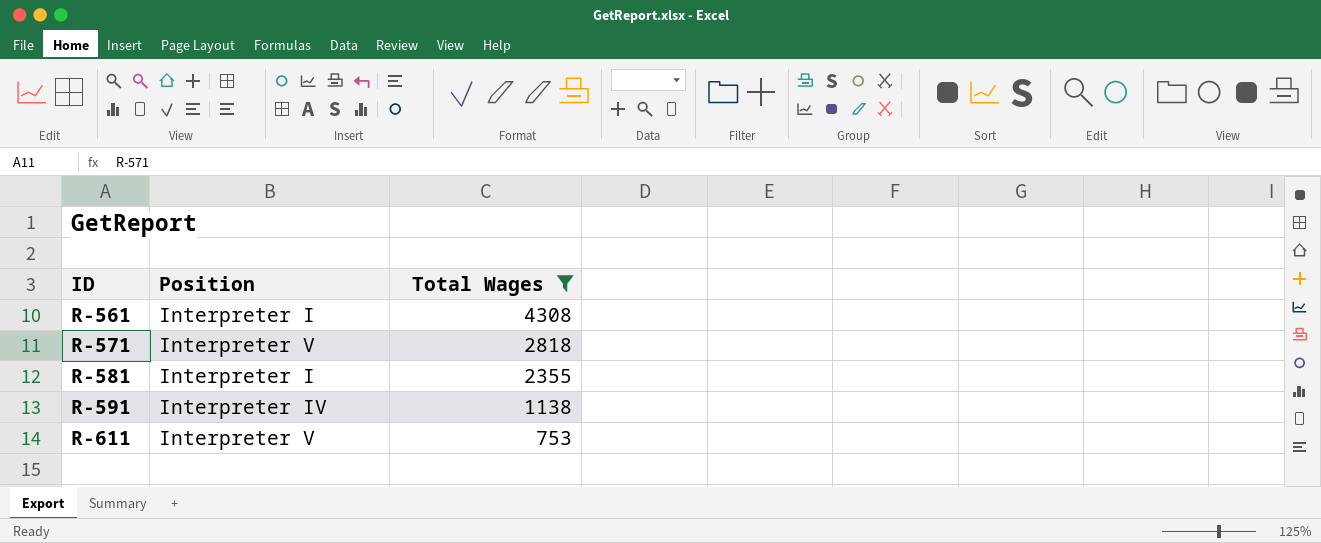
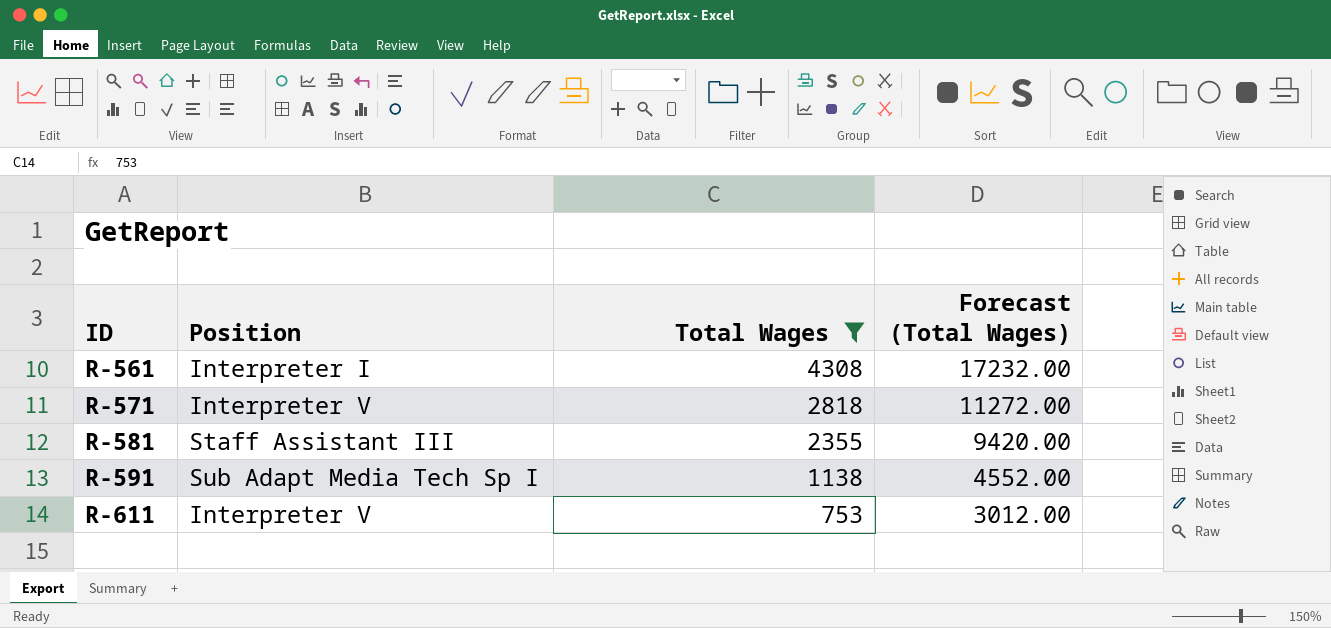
column Forecast (Total Wages) | formula: none -> [Total Wages] * 4
R-581 | Position: Interpreter I -> Staff Assistant III
R-591 | Position: Interpreter IV -> Sub Adapt Media Tech Sp I

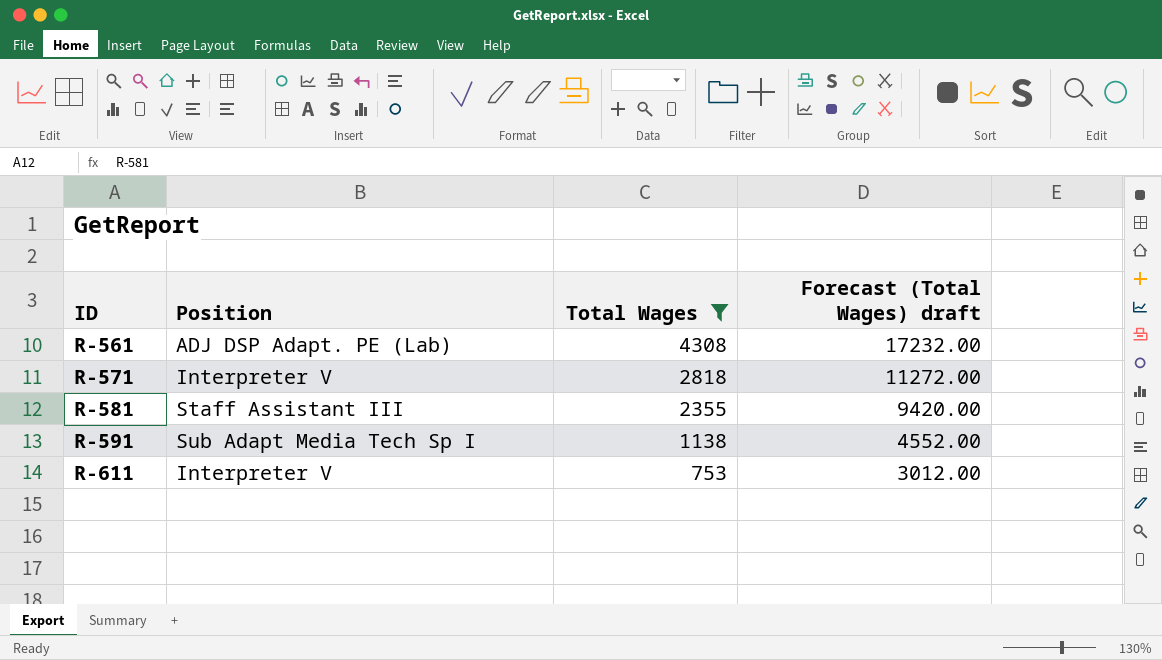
column name: Forecast (Total Wages) -> Forecast (Total Wages) draft
R-561 | Position: Interpreter I -> ADJ DSP Adapt. PE (Lab)

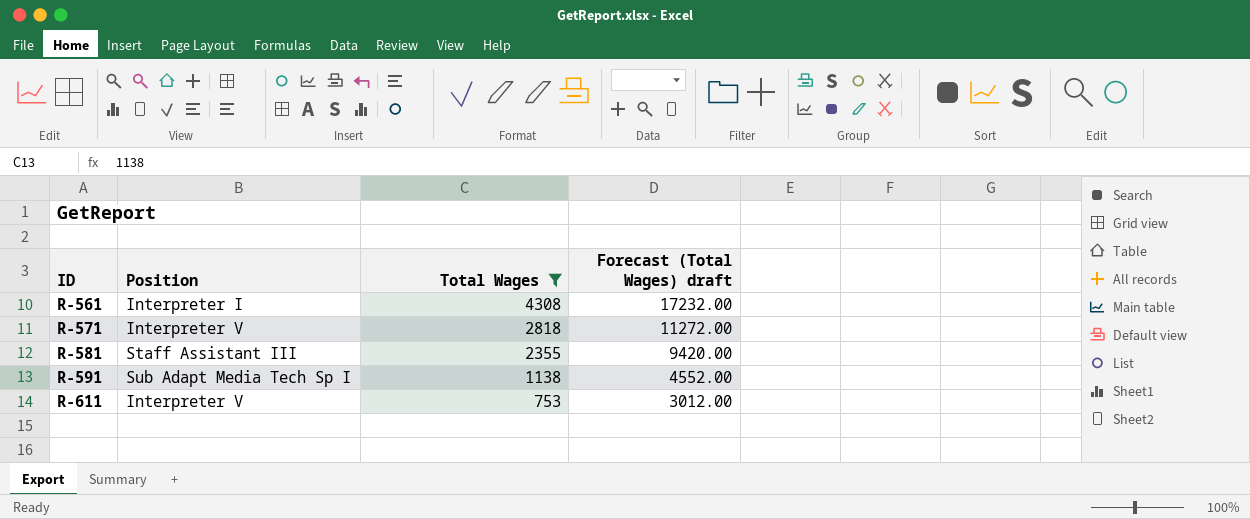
R-561 | Position: ADJ DSP Adapt. PE (Lab) -> Interpreter I

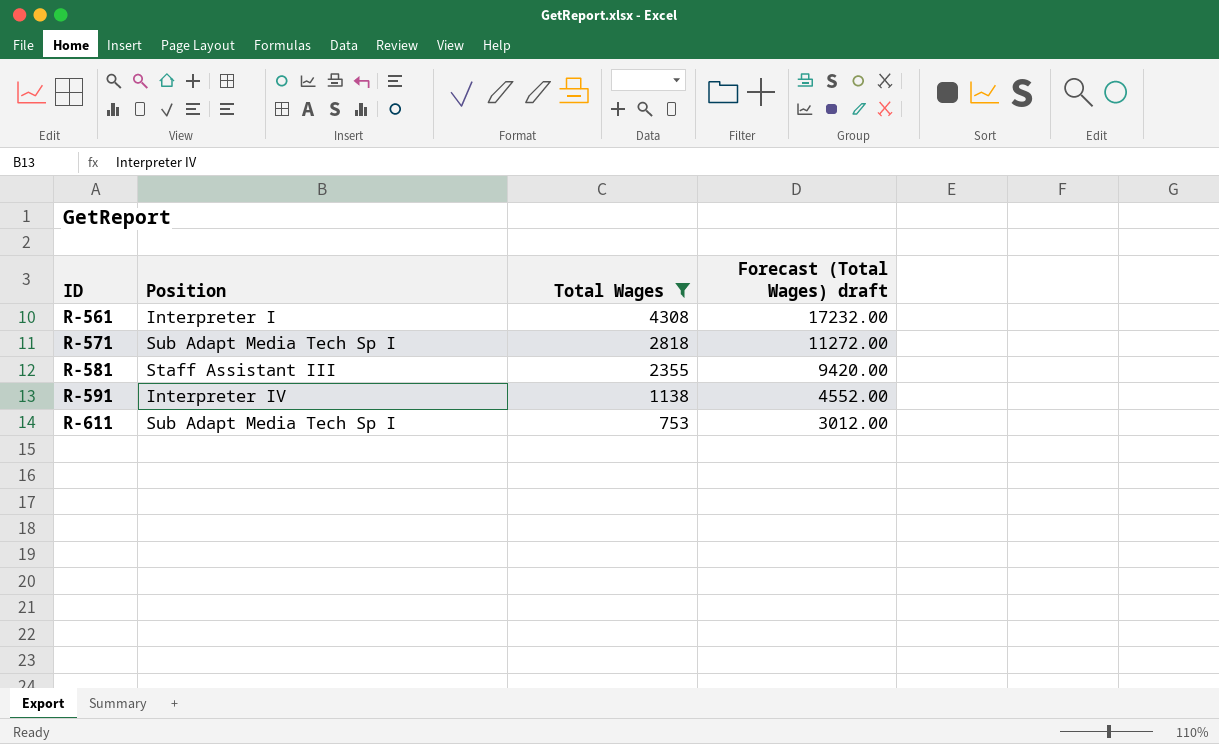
R-571 | Position: Interpreter V -> Sub Adapt Media Tech Sp I
R-591 | Position: Sub Adapt Media Tech Sp I -> Interpreter IV
R-611 | Position: Interpreter V -> Sub Adapt Media Tech Sp I

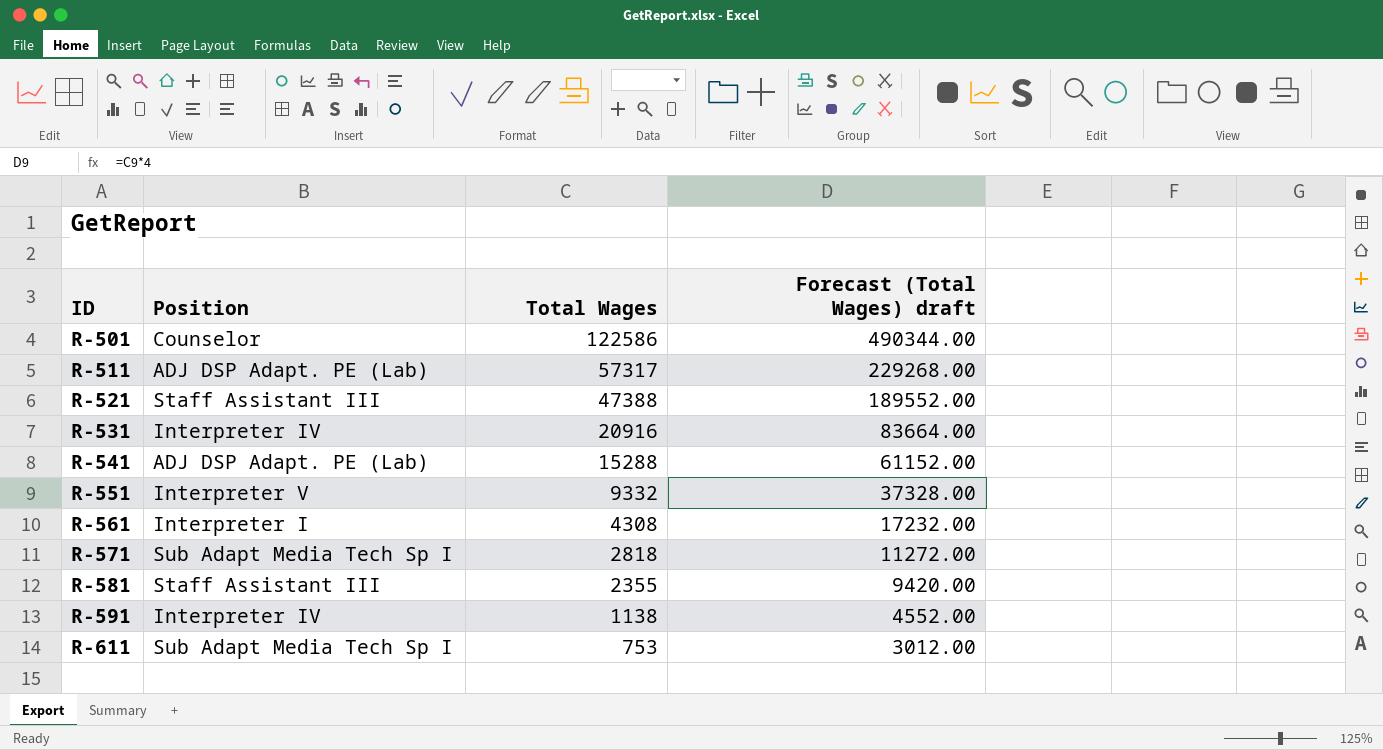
filter: Total Wages <= 4308 -> none

